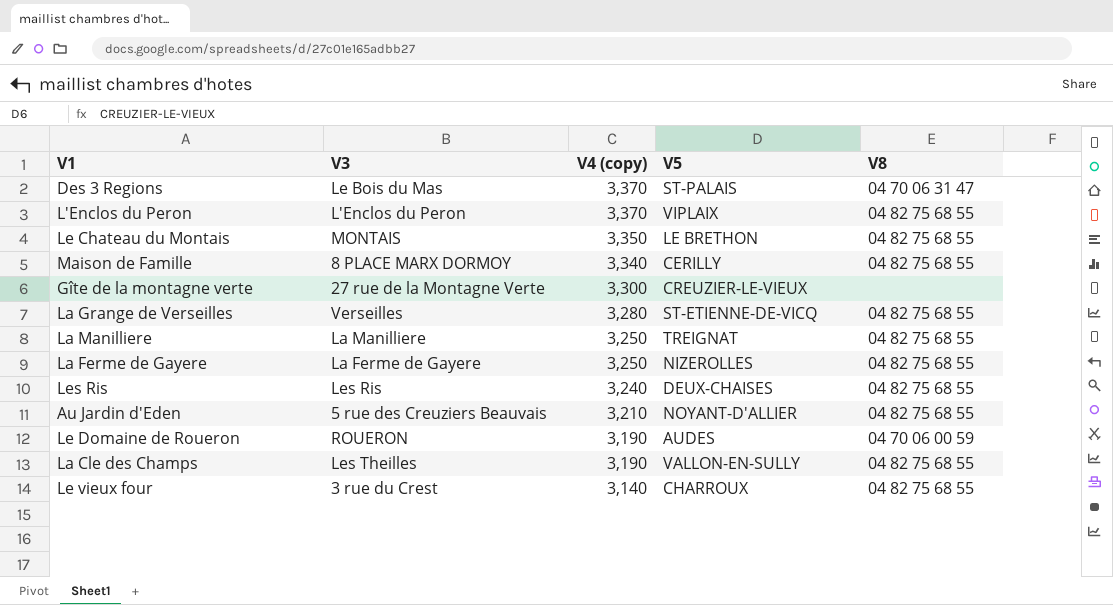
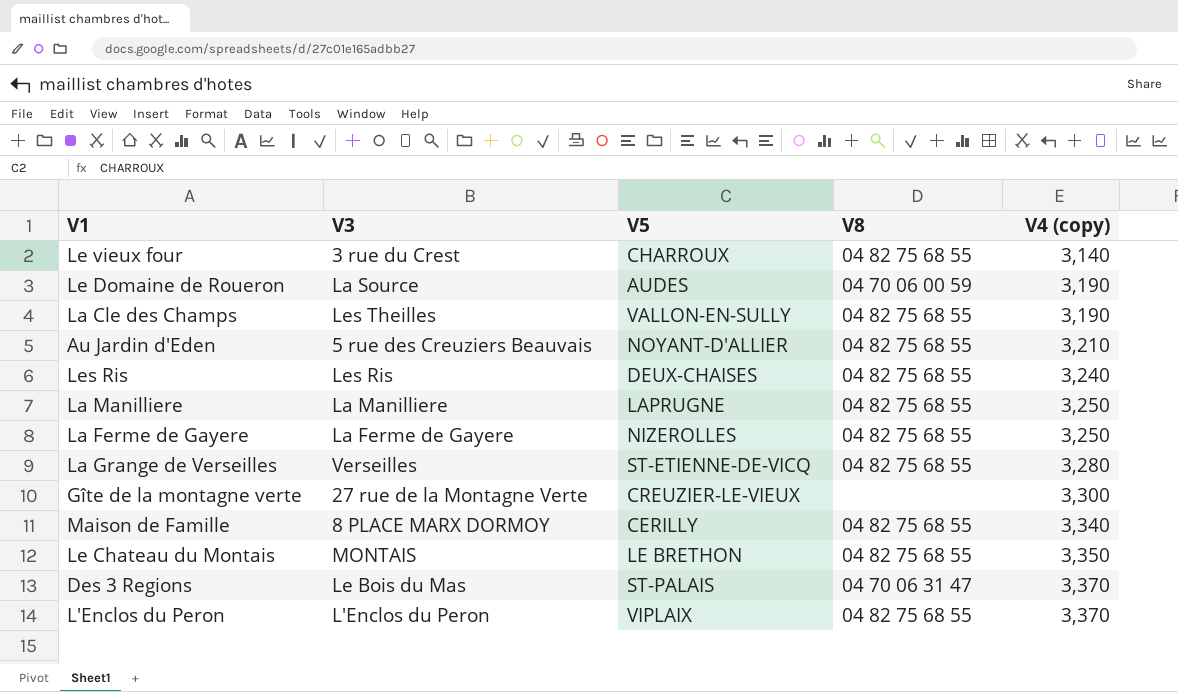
row order: V4 (copy) descending -> V4 (copy) ascending
column V4 (copy) | position: 3 -> 5
Le Domaine de Roueron | V3: ROUERON -> La Source
La Manilliere | V5: TREIGNAT -> LAPRUGNE

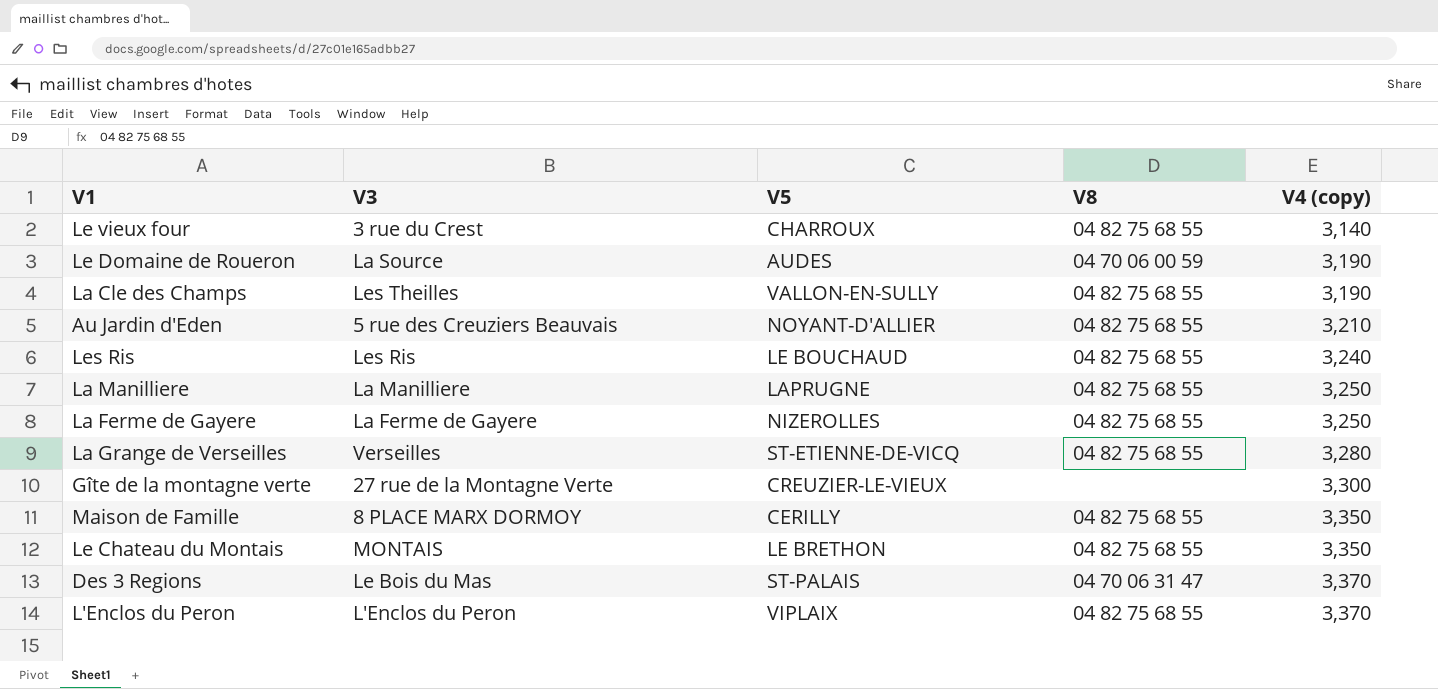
Les Ris | V5: DEUX-CHAISES -> LE BOUCHAUD
Maison de Famille | V4 (copy): 3,340 -> 3,350

